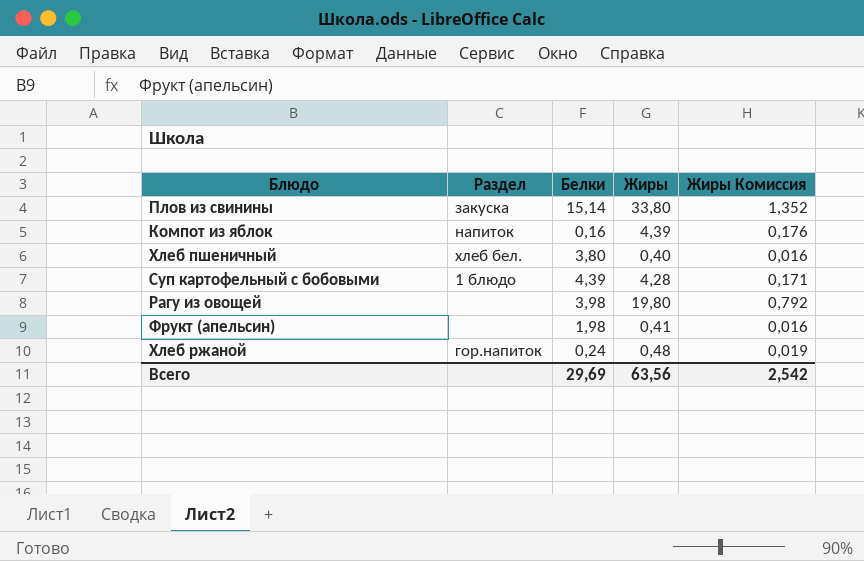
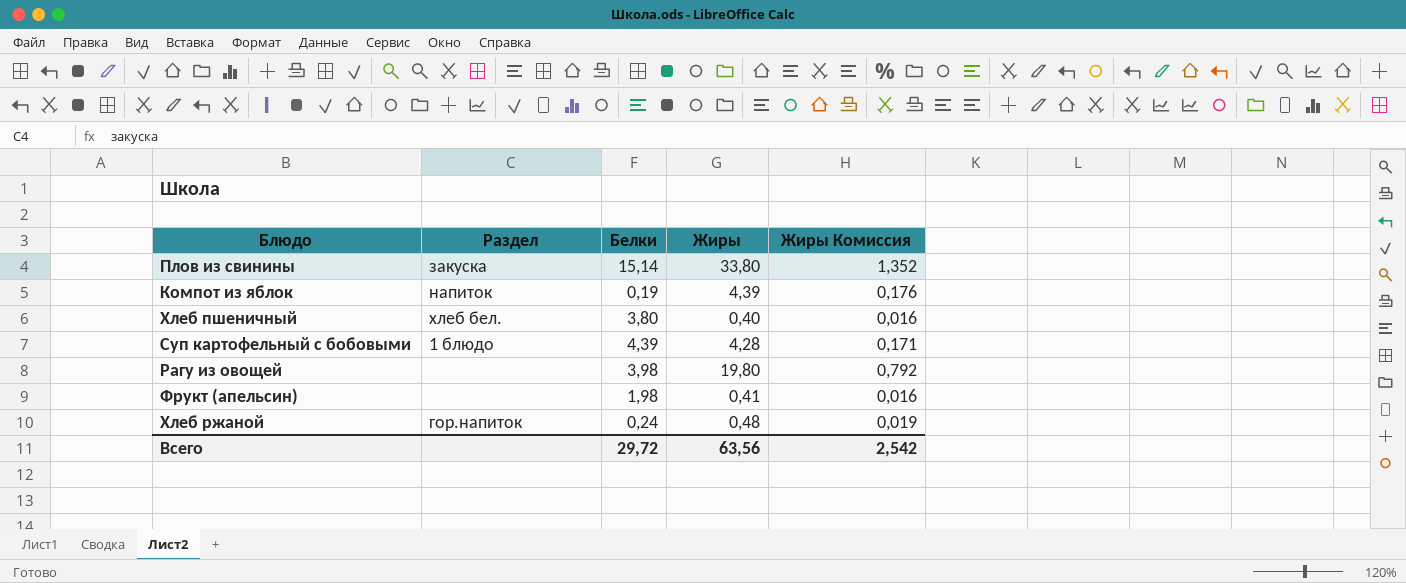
Компот из яблок | Белки: 0,16 -> 0,19
Всего | Белки: 29,69 -> 29,72

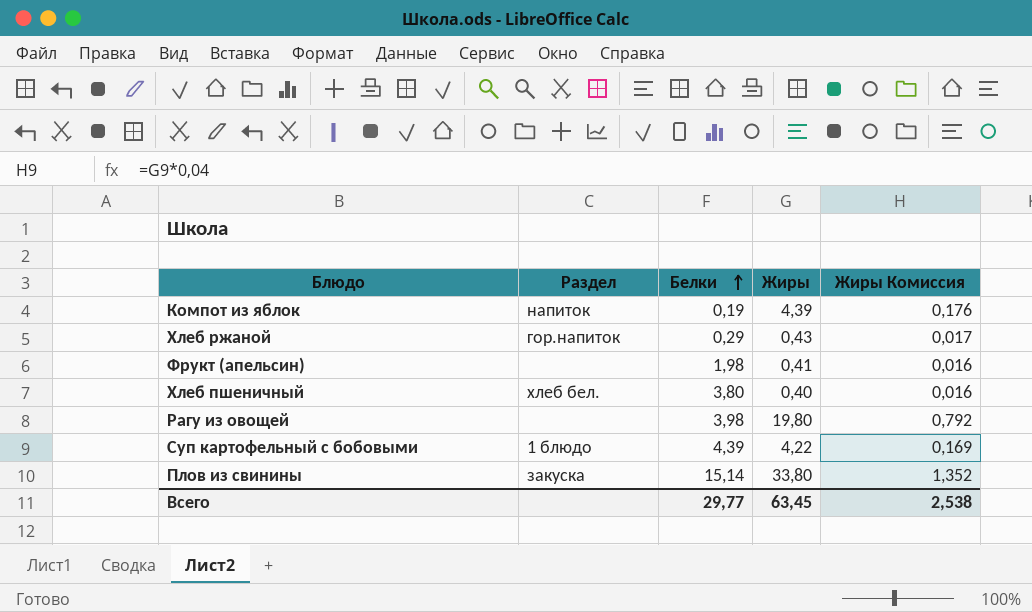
row order: none -> Белки ascending
Хлеб ржаной | Белки: 0,24 -> 0,29
Хлеб ржаной | Жиры: 0,48 -> 0,43
Хлеб ржаной | Жиры Комиссия: 0,019 -> 0,017
Суп картофельный с бобовыми | Жиры: 4,28 -> 4,22
Суп картофельный с бобовыми | Жиры Комиссия: 0,171 -> 0,169
Всего | Белки: 29,72 -> 29,77
Всего | Жиры: 63,56 -> 63,45
Всего | Жиры Комиссия: 2,542 -> 2,538

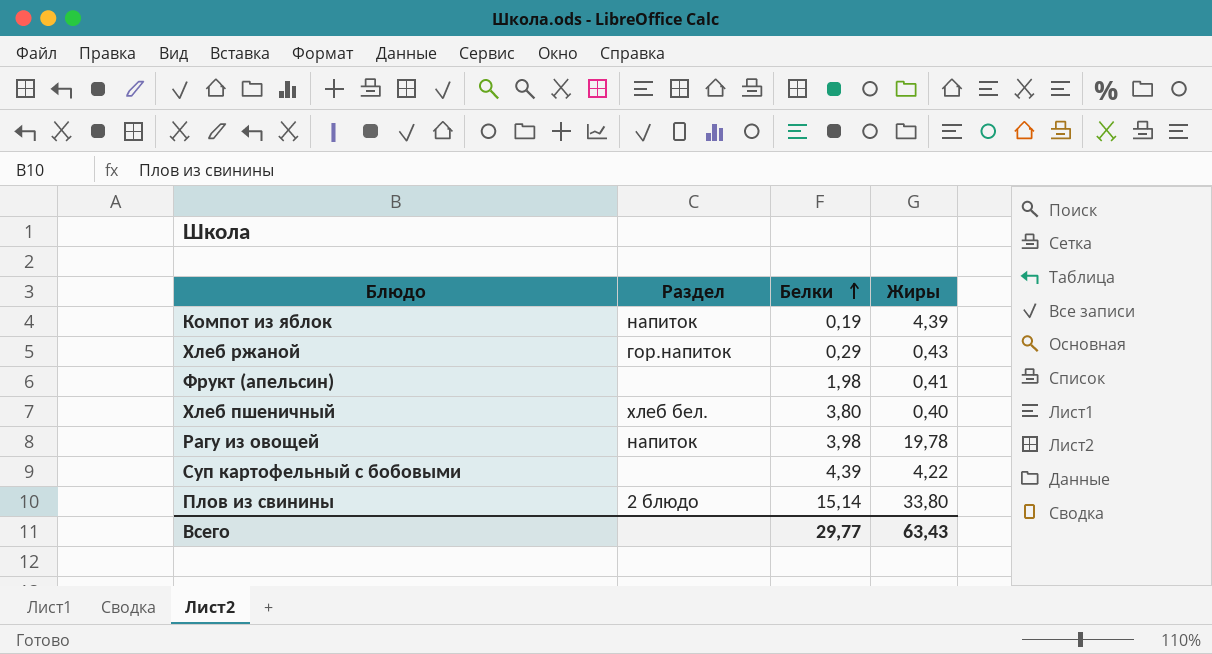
column Жиры Комиссия | formula: [Жиры] * 0,04 -> none
Рагу из овощей | Раздел: none -> напиток
Рагу из овощей | Жиры: 19,80 -> 19,78
Суп картофельный с бобовыми | Раздел: 1 блюдо -> none
Плов из свинины | Раздел: закуска -> 2 блюдо
Всего | Жиры: 63,45 -> 63,43

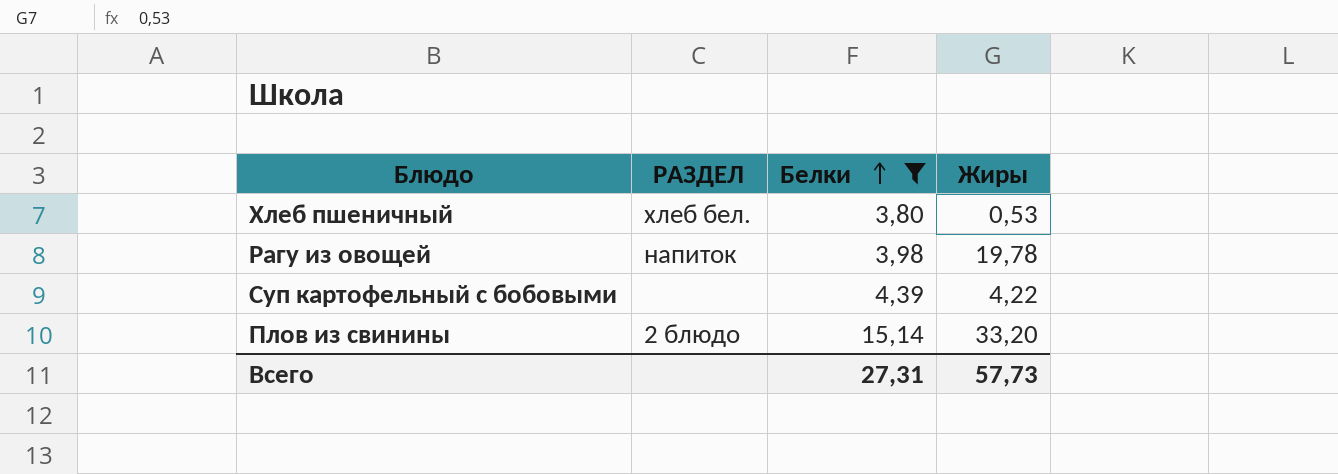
filter: none -> Белки >= 3,80
column name: Раздел -> РАЗДЕЛ
Хлеб пшеничный | Жиры: 0,40 -> 0,53
Плов из свинины | Жиры: 33,80 -> 33,20
Всего | Белки: 29,77 -> 27,31
Всего | Жиры: 63,43 -> 57,73

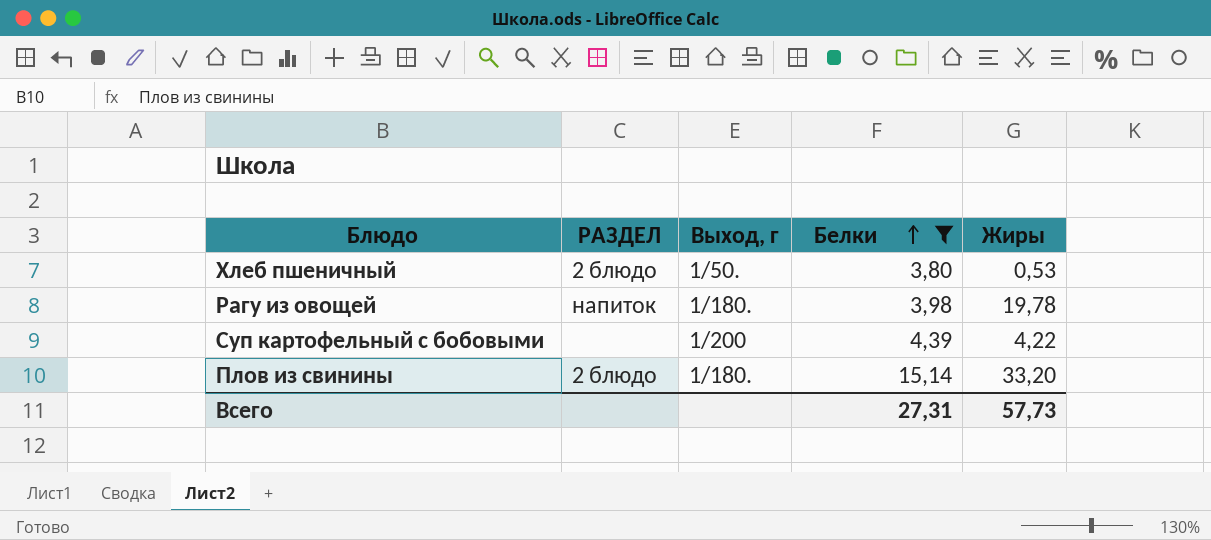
column Выход, г | position: none -> 3
Хлеб пшеничный | РАЗДЕЛ: хлеб бел. -> 2 блюдо

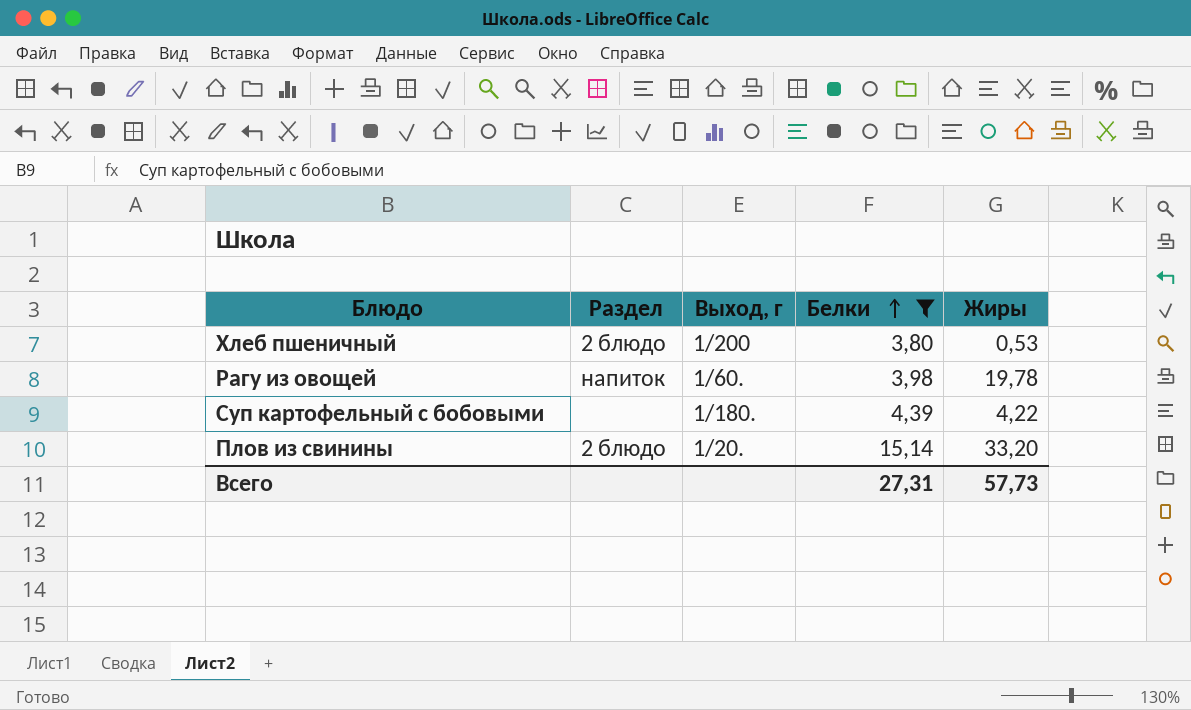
column name: РАЗДЕЛ -> Раздел
Хлеб пшеничный | Выход, г: 1/50. -> 1/200
Рагу из овощей | Выход, г: 1/180. -> 1/60.
Суп картофельный с бобовыми | Выход, г: 1/200 -> 1/180.
Плов из свинины | Выход, г: 1/180. -> 1/20.

